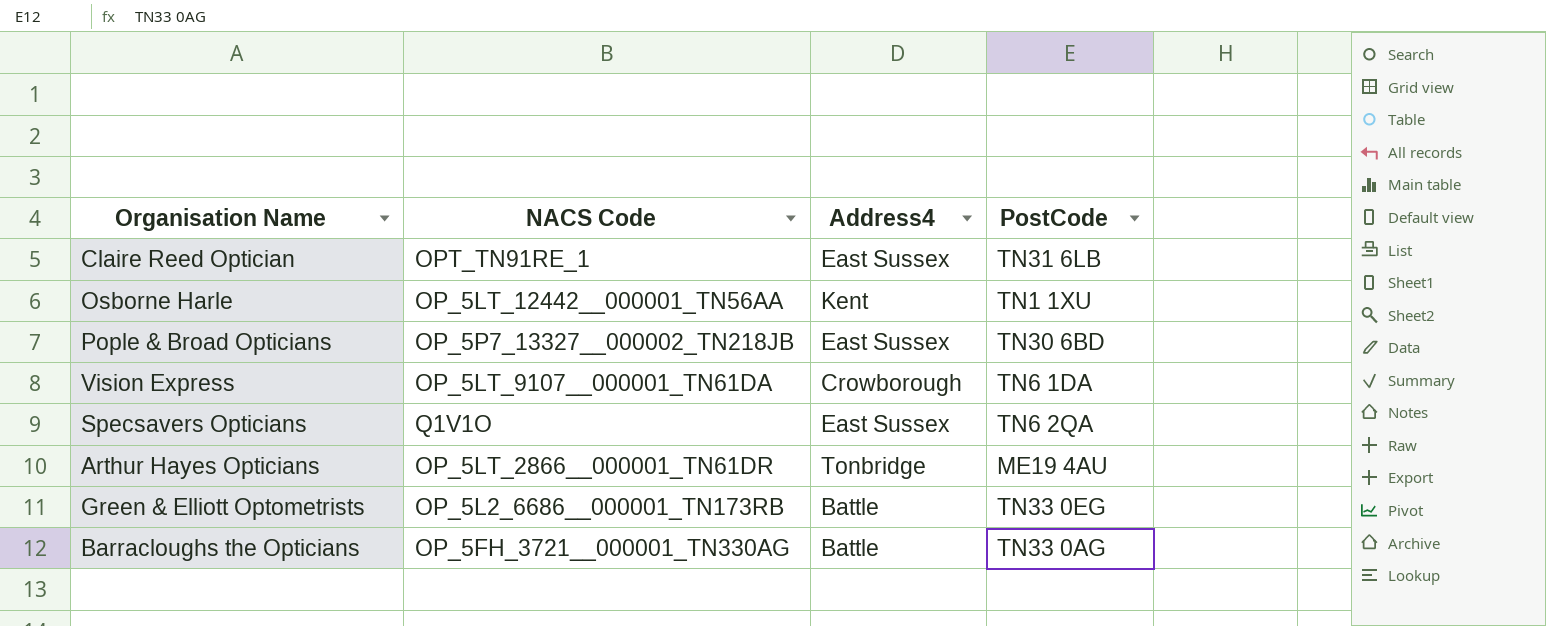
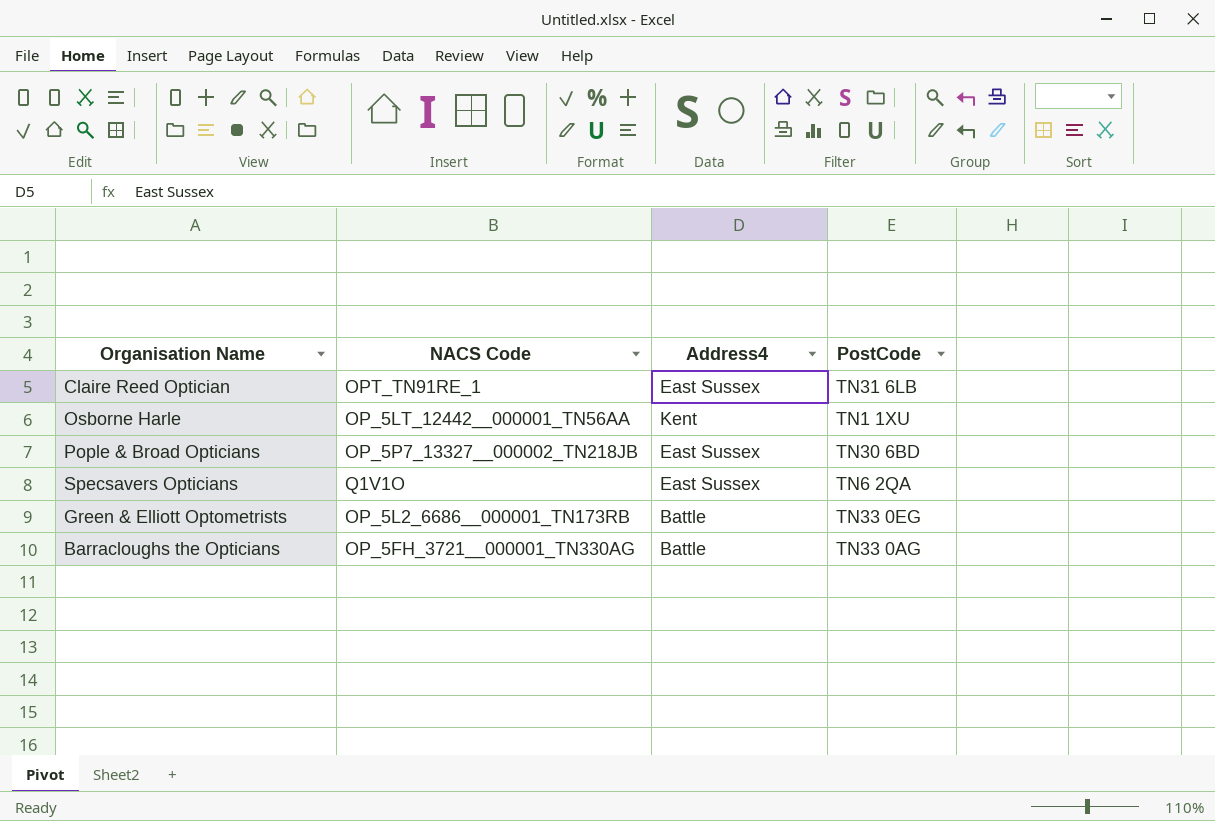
row Vision Express: OP_5LT_9107__000001_TN61DA | Crowborough | TN6 1DA -> none
row Arthur Hayes Opticians: OP_5LT_2866__000001_TN61DR | Tonbridge | ME19 4AU -> none

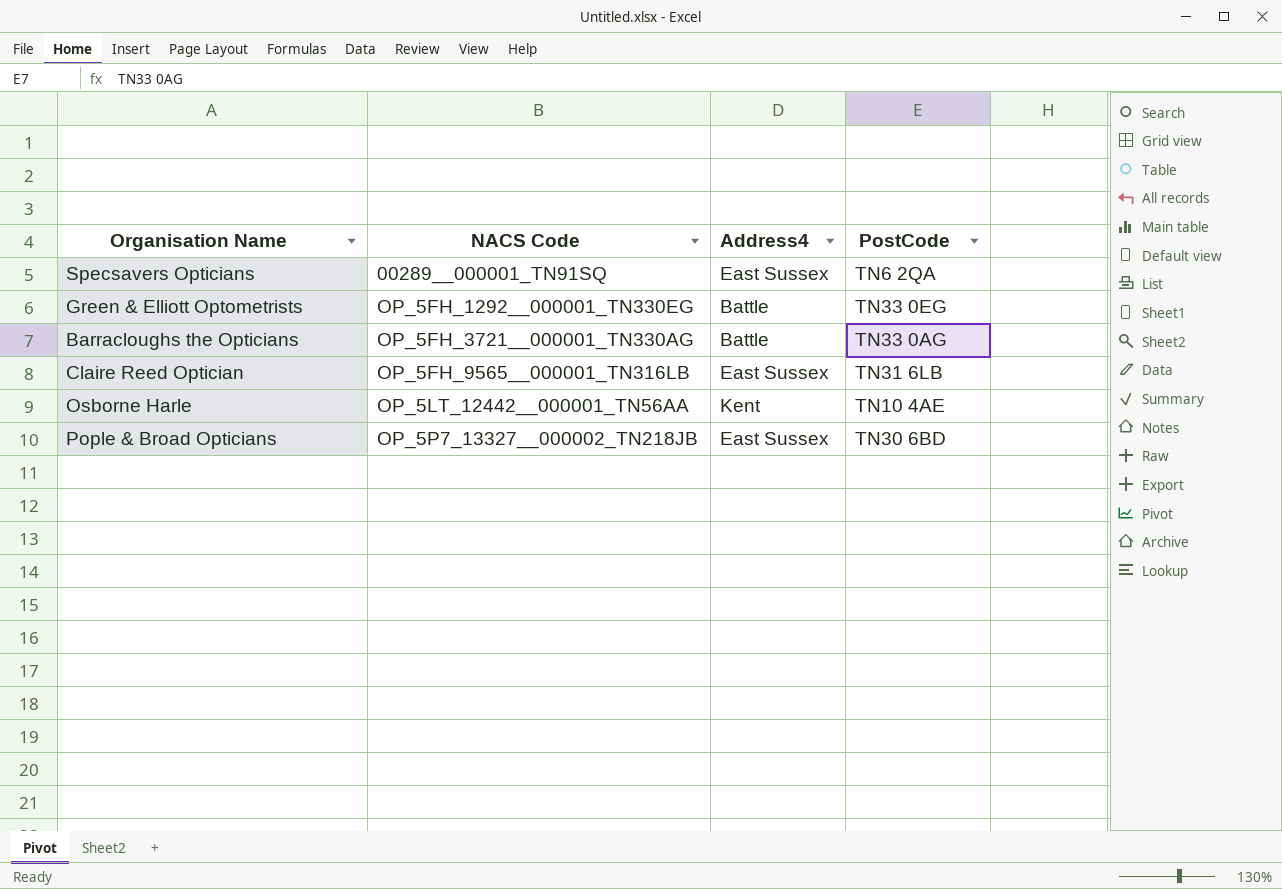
row order: none -> NACS Code ascending
Specsavers Opticians | NACS Code: Q1V1O -> 00289__000001_TN91SQ
Green & Elliott Optometrists | NACS Code: OP_5L2_6686__000001_TN173RB -> OP_5FH_1292__000001_TN330EG
Claire Reed Optician | NACS Code: OPT_TN91RE_1 -> OP_5FH_9565__000001_TN316LB
Osborne Harle | PostCode: TN1 1XU -> TN10 4AE

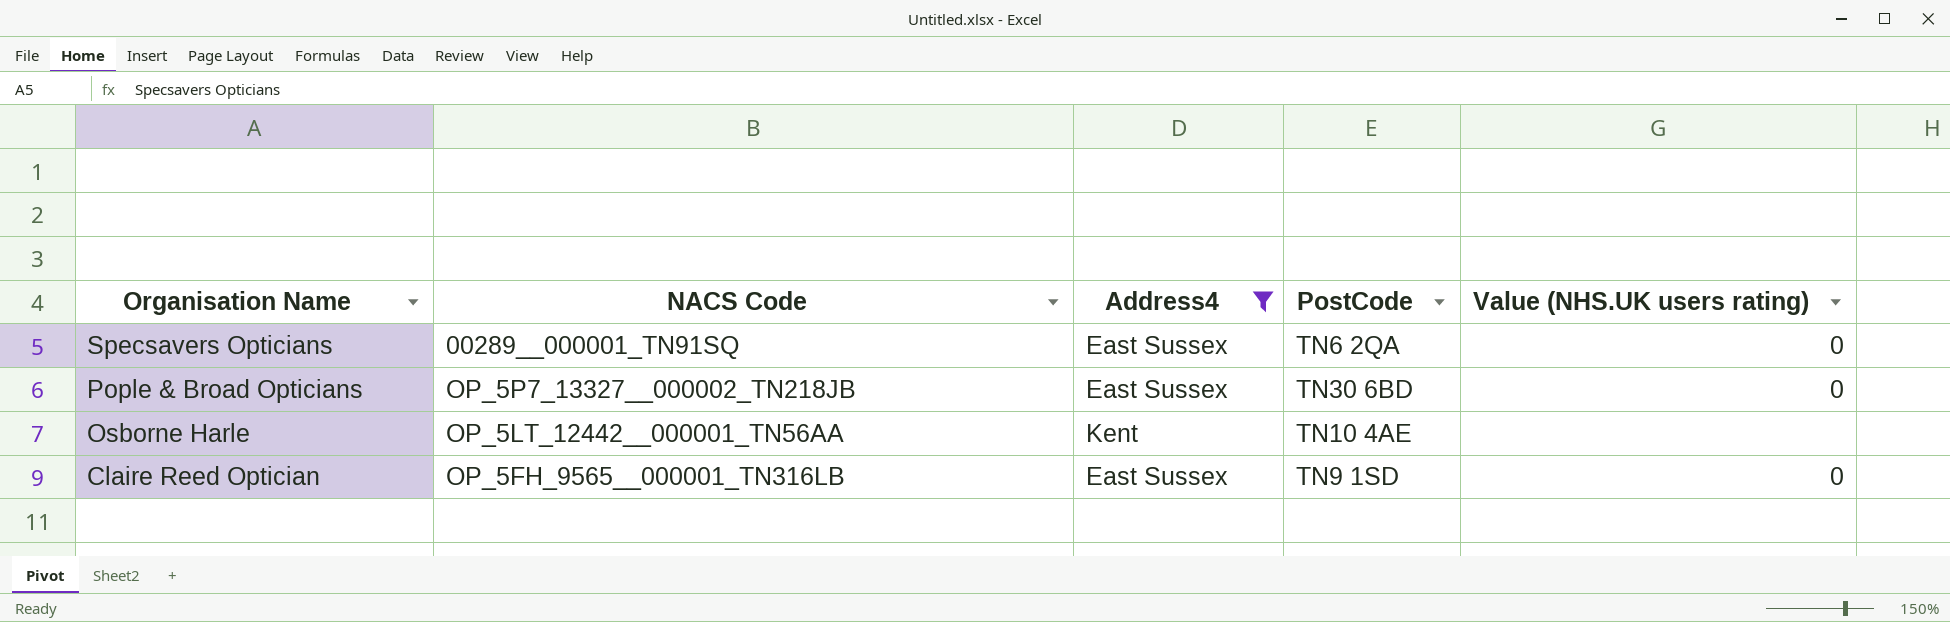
filter: none -> Address4 != Battle
row order: NACS Code ascending -> Organisation Name descending
column Value (NHS.UK users rating) | position: none -> 5
Claire Reed Optician | PostCode: TN31 6LB -> TN9 1SD

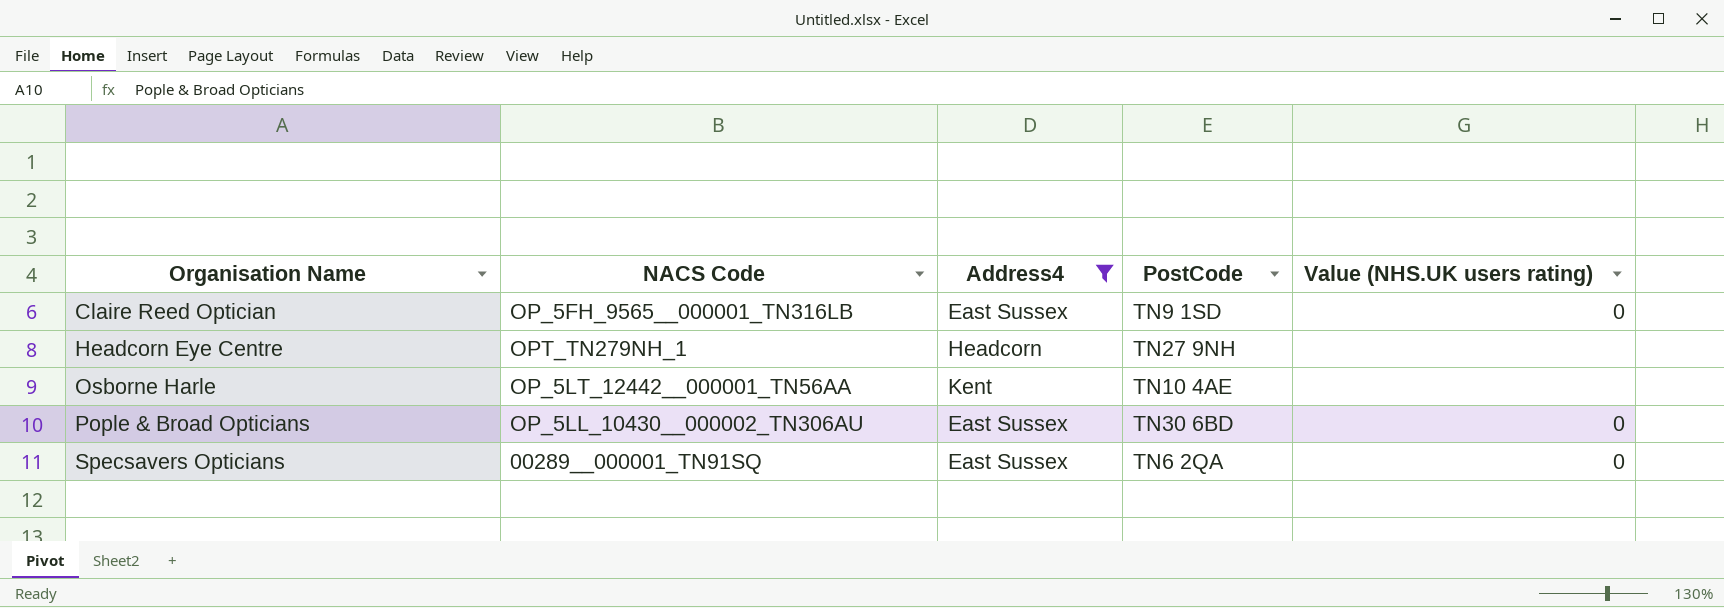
row order: Organisation Name descending -> Organisation Name ascending
row Headcorn Eye Centre: none -> OPT_TN279NH_1 | Headcorn | TN27 9NH | none
Pople & Broad Opticians | NACS Code: OP_5P7_13327__000002_TN218JB -> OP_5LL_10430__000002_TN306AU

